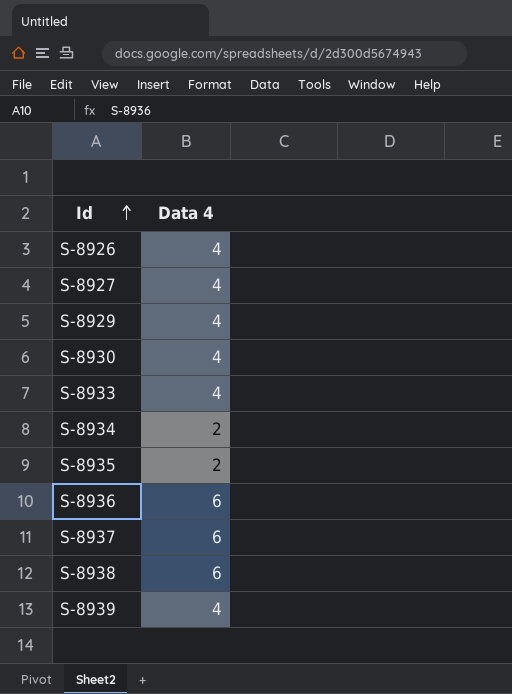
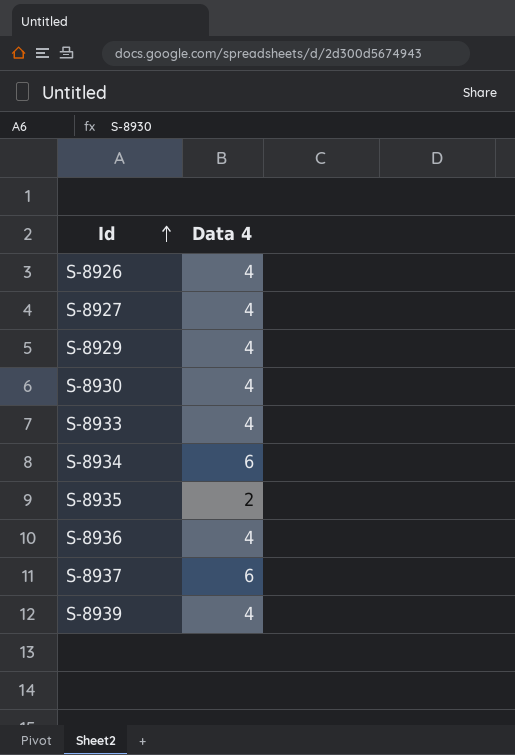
row S-8938: 6 -> none
S-8934 | Data 4: 2 -> 6
S-8936 | Data 4: 6 -> 4

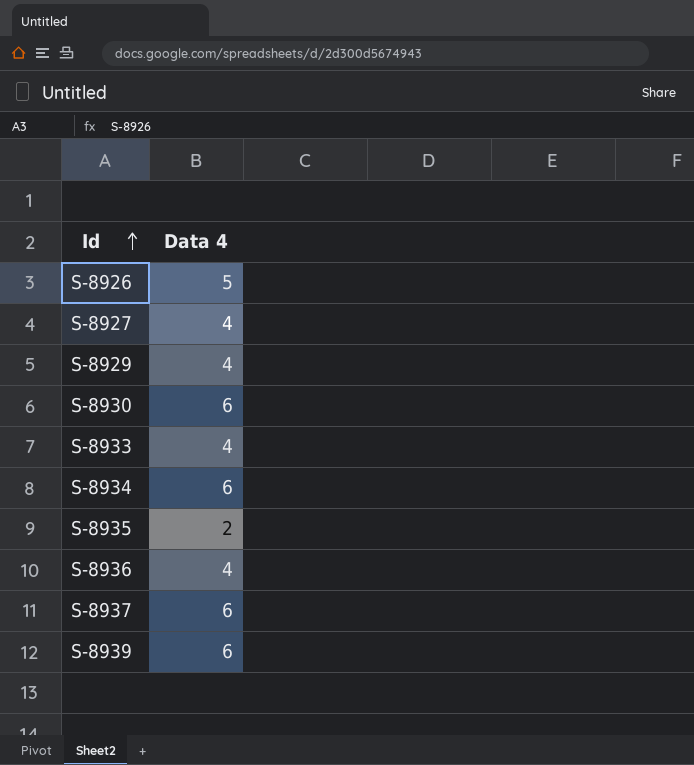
S-8926 | Data 4: 4 -> 5
S-8930 | Data 4: 4 -> 6
S-8939 | Data 4: 4 -> 6

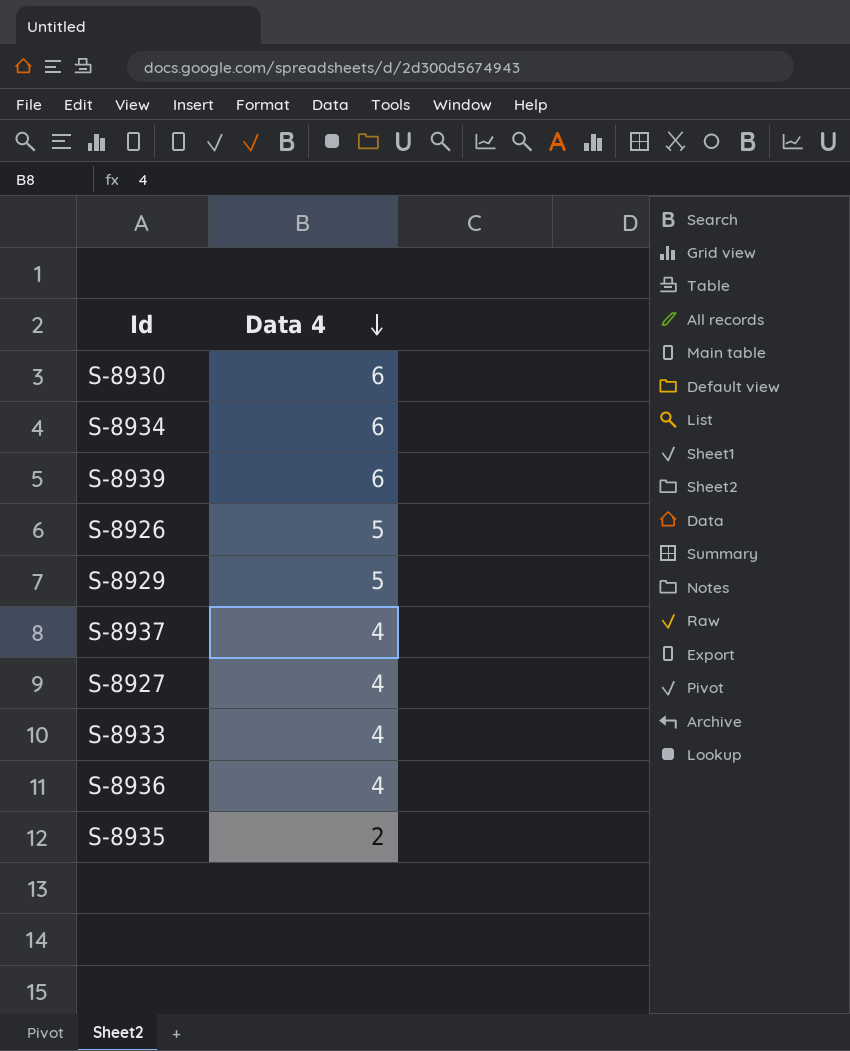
row order: Id ascending -> Data 4 descending
S-8929 | Data 4: 4 -> 5
S-8937 | Data 4: 6 -> 4

